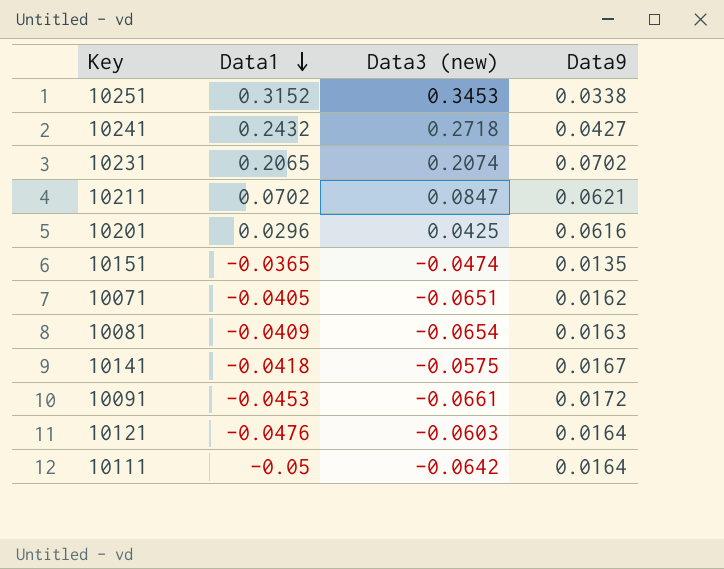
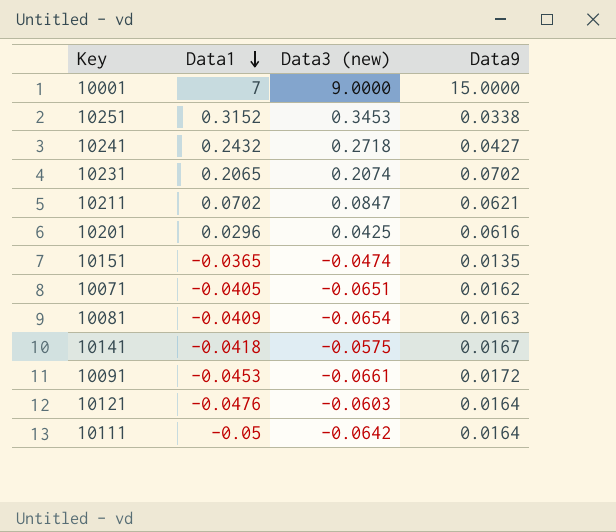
row 10001: none -> 7 | 9.0000 | 15.0000

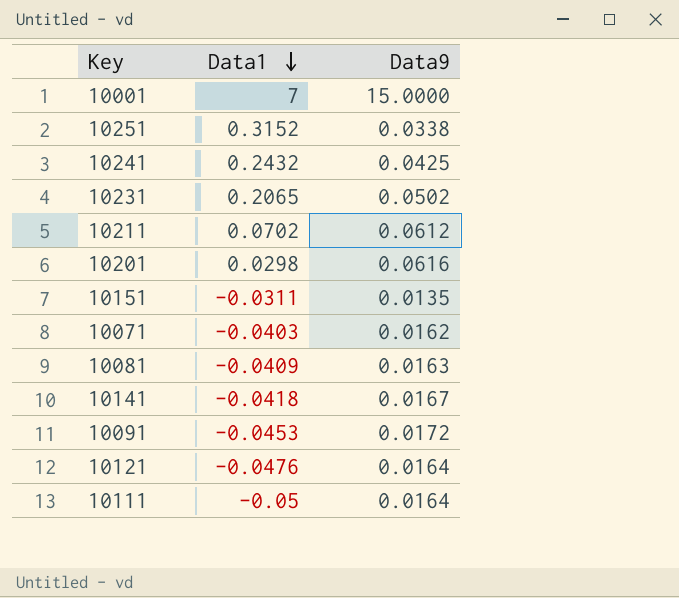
column Data3 (new) | position: 3 -> none
10241 | Data9: 0.0427 -> 0.0425
10231 | Data9: 0.0702 -> 0.0502
10211 | Data9: 0.0621 -> 0.0612
10201 | Data1: 0.0296 -> 0.0298
10151 | Data1: -0.0365 -> -0.0311
10071 | Data1: -0.0405 -> -0.0403

